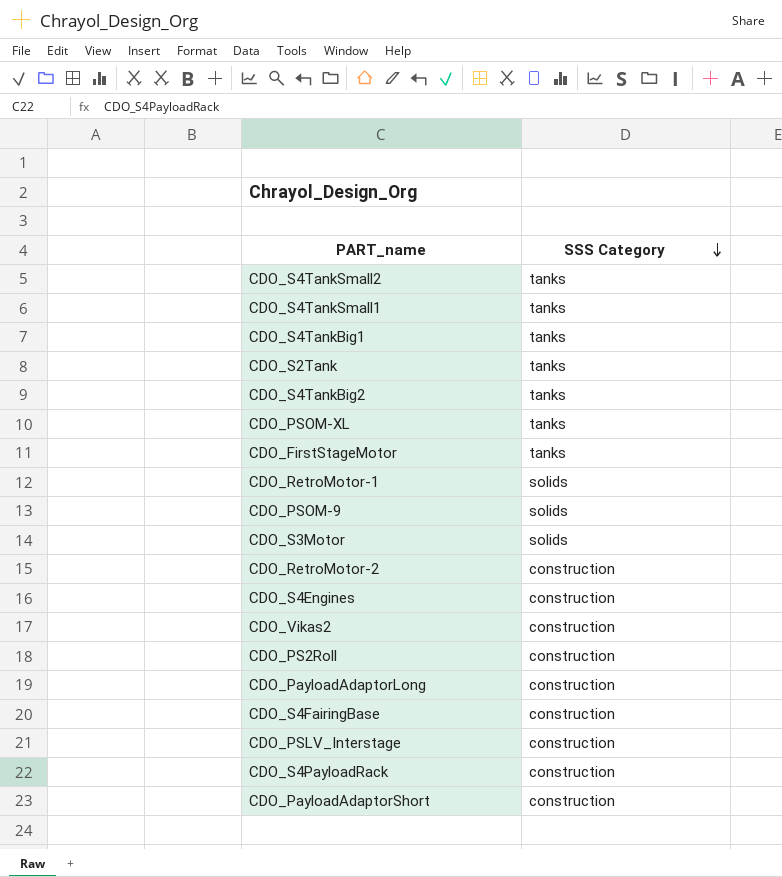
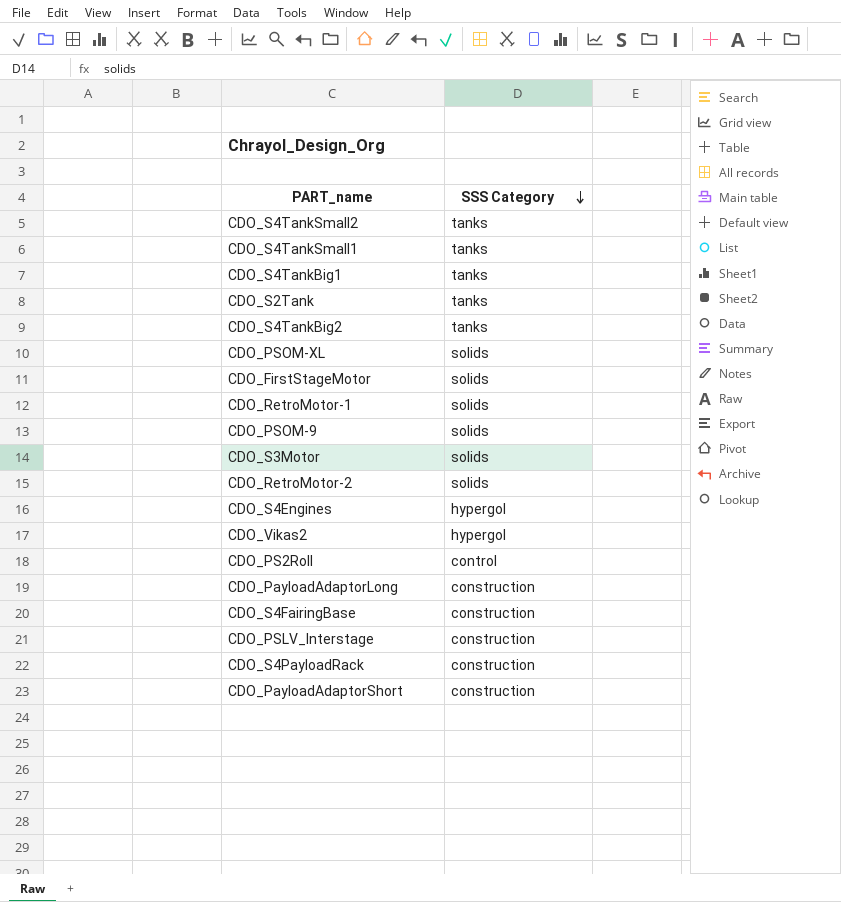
CDO_PSOM-XL | SSS Category: tanks -> solids
CDO_FirstStageMotor | SSS Category: tanks -> solids
CDO_RetroMotor-2 | SSS Category: construction -> solids
CDO_S4Engines | SSS Category: construction -> hypergol
CDO_Vikas2 | SSS Category: construction -> hypergol
CDO_PS2Roll | SSS Category: construction -> control

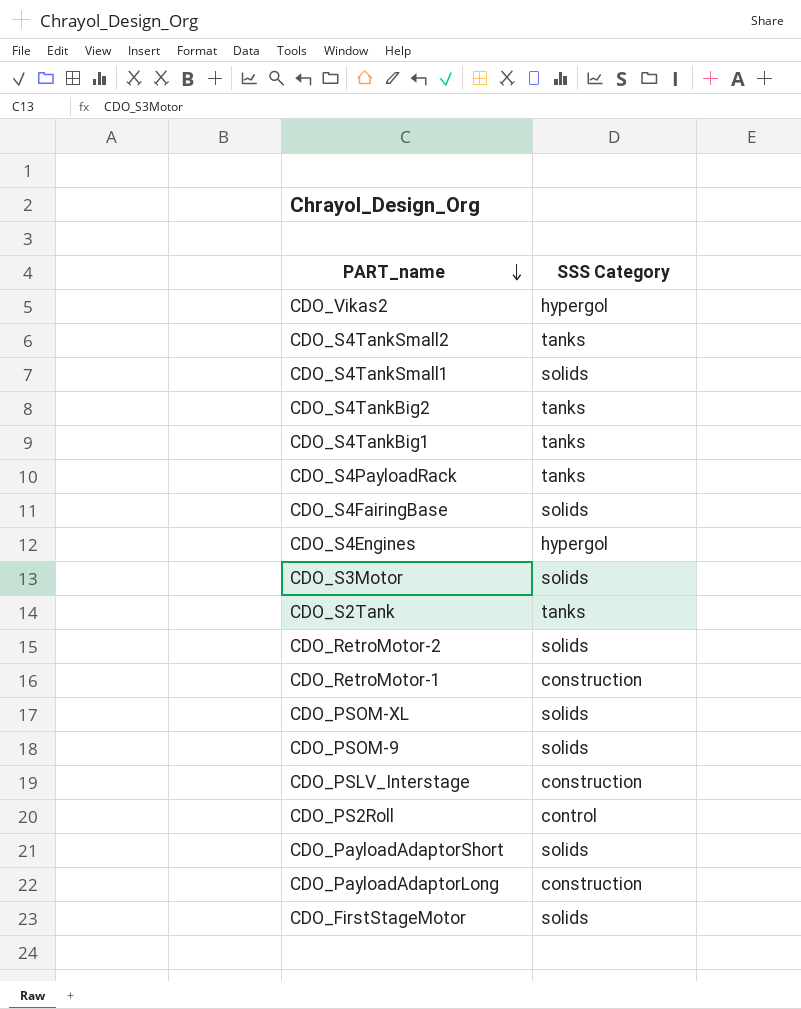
row order: SSS Category descending -> PART_name descending
CDO_S4TankSmall1 | SSS Category: tanks -> solids
CDO_S4PayloadRack | SSS Category: construction -> tanks
CDO_S4FairingBase | SSS Category: construction -> solids
CDO_RetroMotor-1 | SSS Category: solids -> construction
CDO_PayloadAdaptorShort | SSS Category: construction -> solids

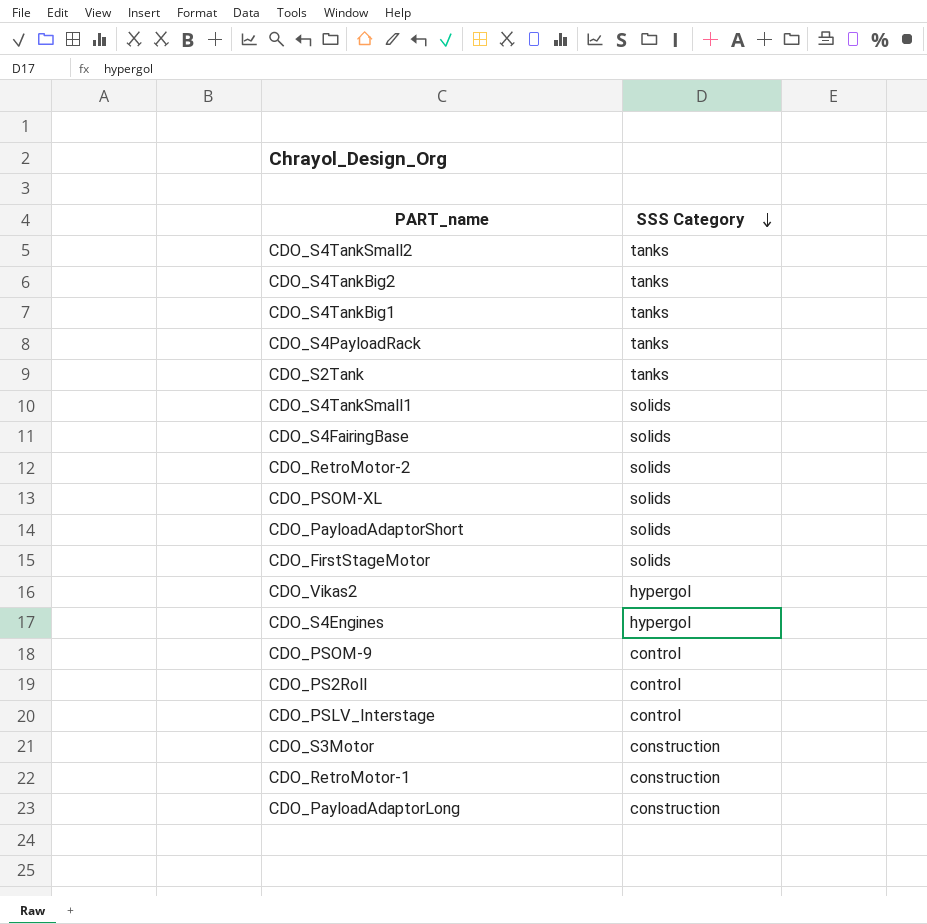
row order: PART_name descending -> SSS Category descending
CDO_PSOM-9 | SSS Category: solids -> control
CDO_PSLV_Interstage | SSS Category: construction -> control
CDO_S3Motor | SSS Category: solids -> construction

